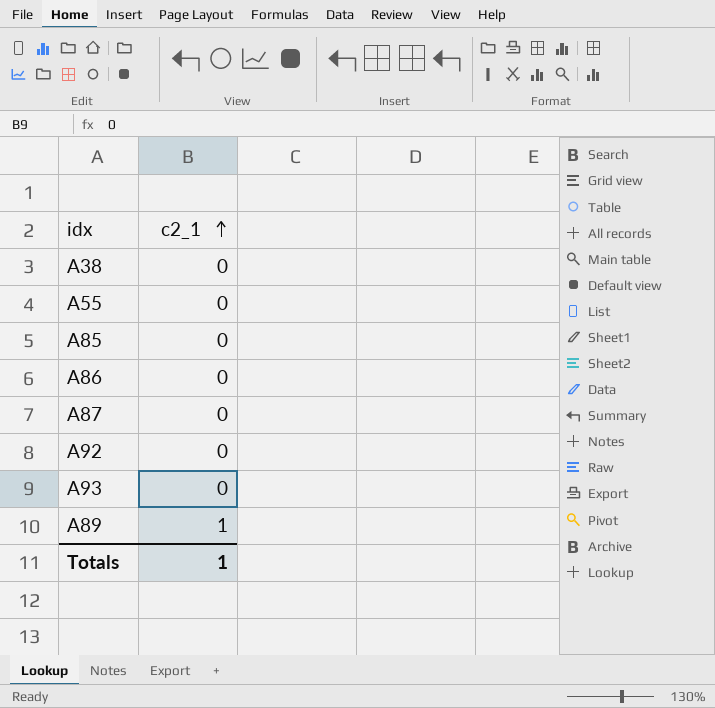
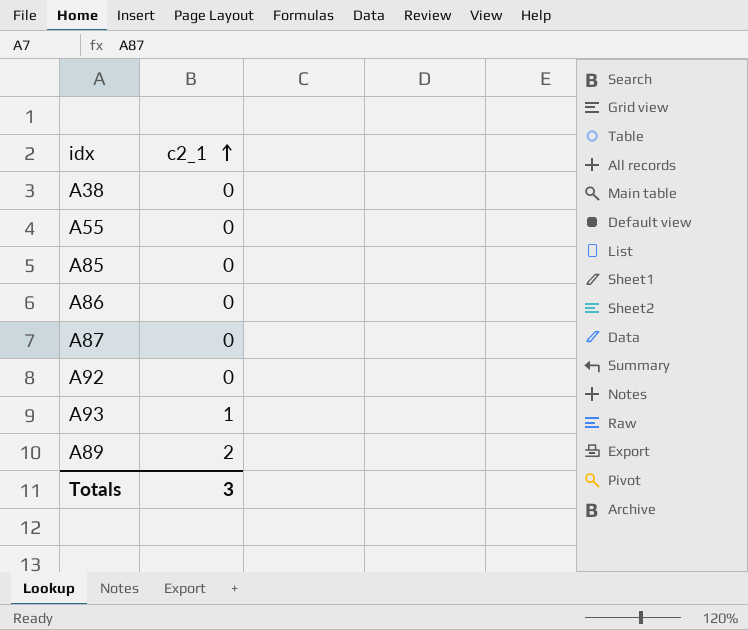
A93 | c2_1: 0 -> 1
A89 | c2_1: 1 -> 2
Totals | c2_1: 1 -> 3

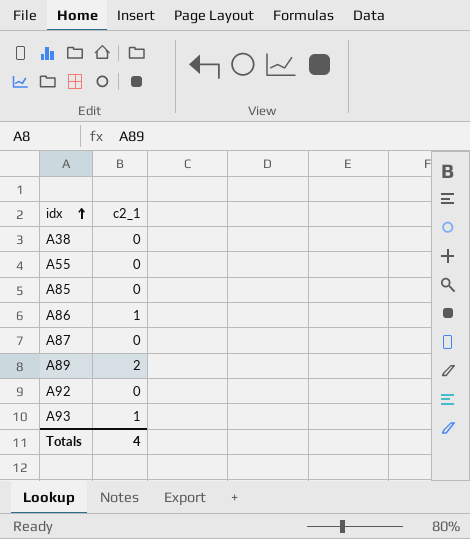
row order: c2_1 ascending -> idx ascending
A86 | c2_1: 0 -> 1
Totals | c2_1: 3 -> 4

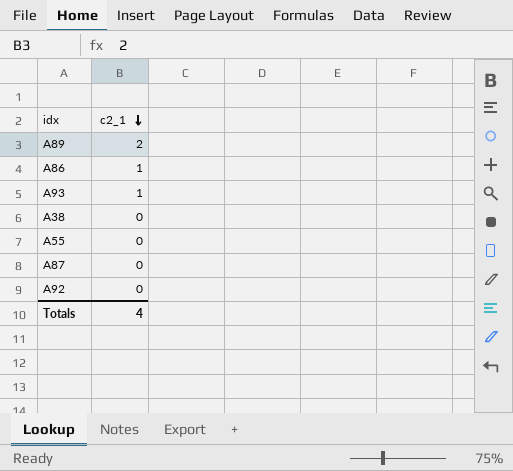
row order: idx ascending -> c2_1 descending
row A85: 0 -> none

